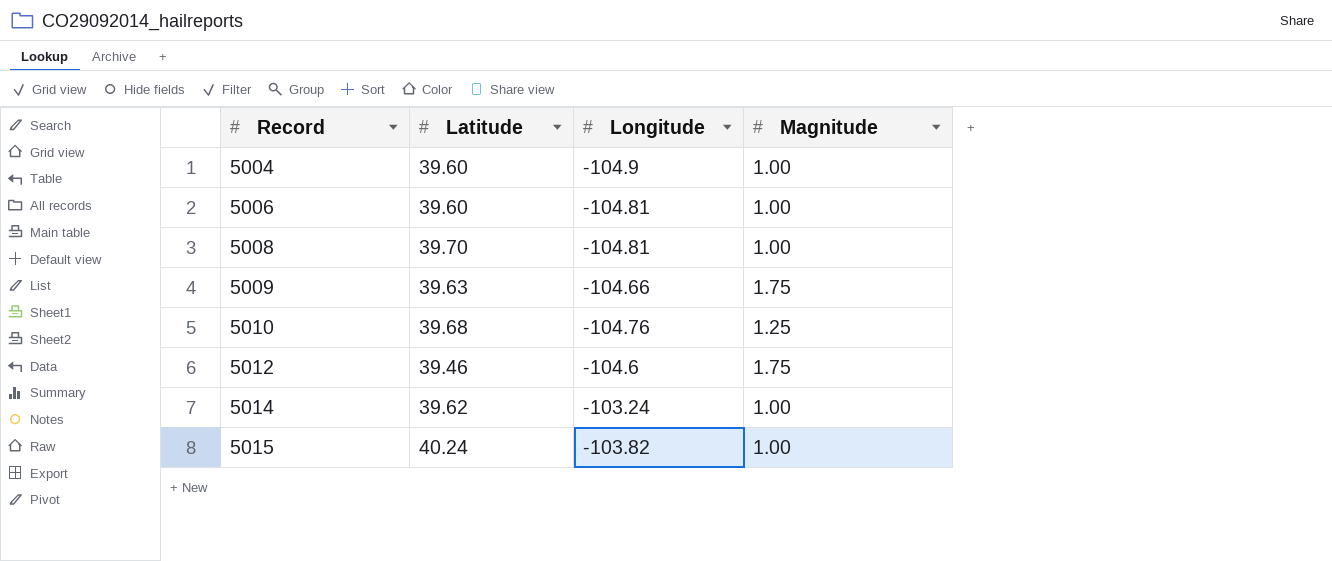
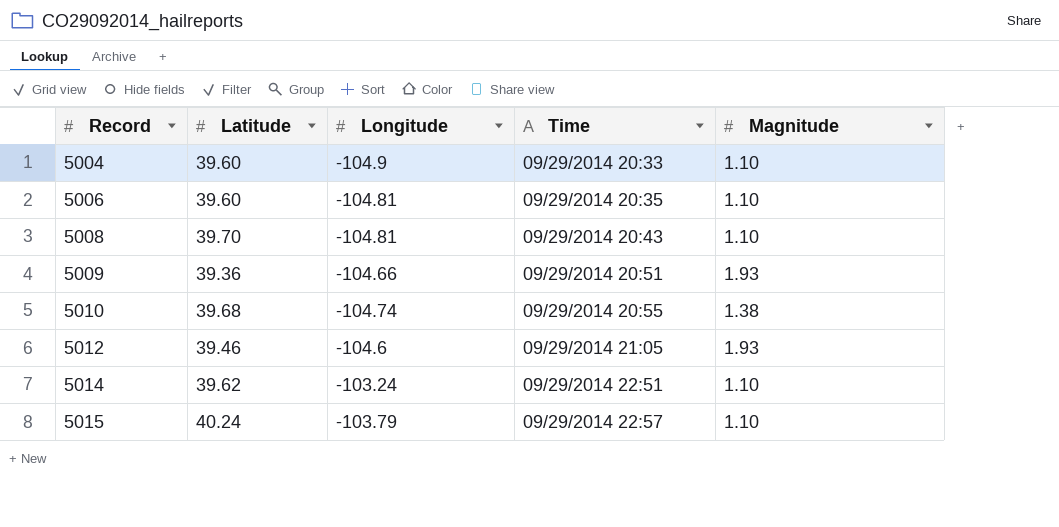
column Time | position: none -> 4
5004 | Magnitude: 1.00 -> 1.10
5006 | Magnitude: 1.00 -> 1.10
5008 | Magnitude: 1.00 -> 1.10
5009 | Latitude: 39.63 -> 39.36
5009 | Magnitude: 1.75 -> 1.93
5010 | Longitude: -104.76 -> -104.74
5010 | Magnitude: 1.25 -> 1.38
5012 | Magnitude: 1.75 -> 1.93
5014 | Magnitude: 1.00 -> 1.10
5015 | Longitude: -103.82 -> -103.79
5015 | Magnitude: 1.00 -> 1.10

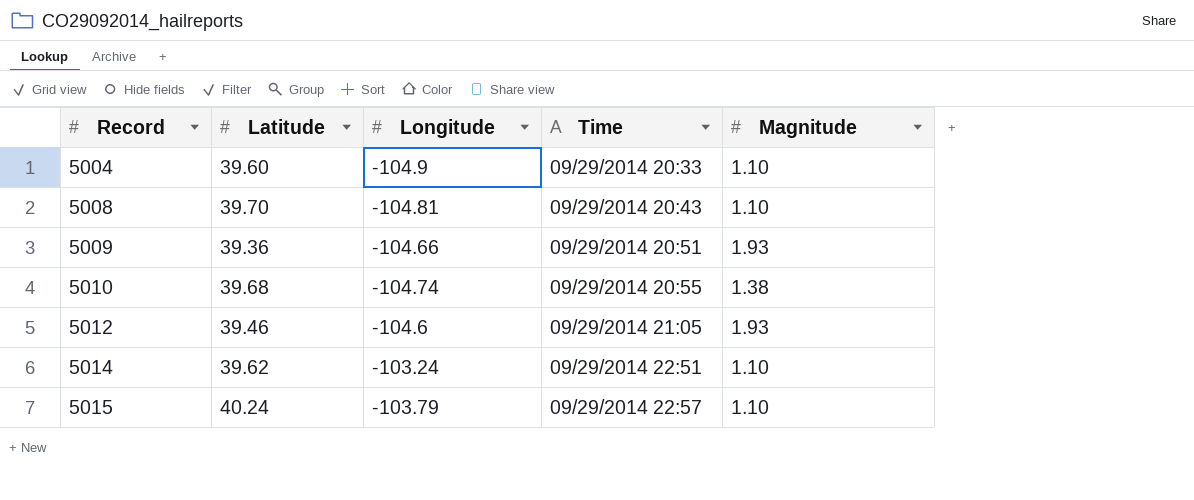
row 5006: 39.60 | -104.81 | 09/29/2014 20:35 | 1.10 -> none

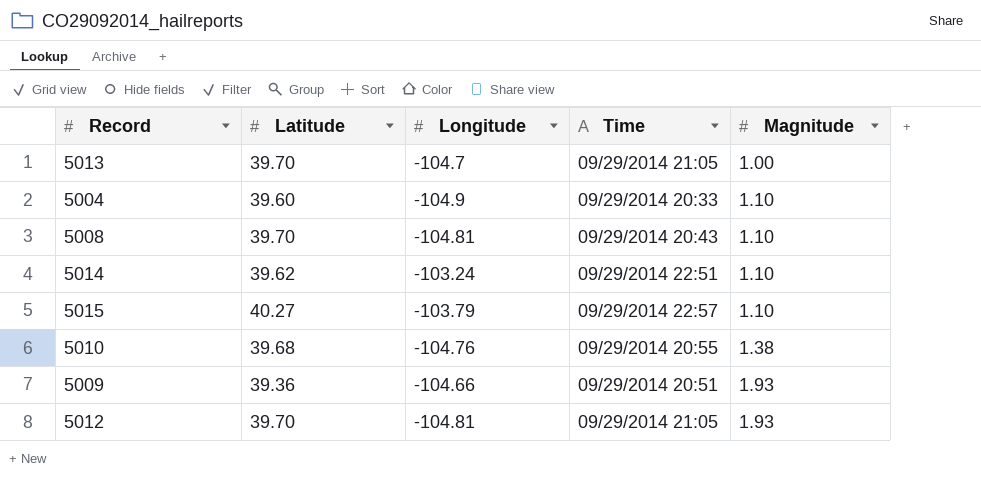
row order: Record ascending -> Magnitude ascending
row 5013: none -> 39.70 | -104.7 | 09/29/2014 21:05 | 1.00
5015 | Latitude: 40.24 -> 40.27
5010 | Longitude: -104.74 -> -104.76
5012 | Latitude: 39.46 -> 39.70
5012 | Longitude: -104.6 -> -104.81

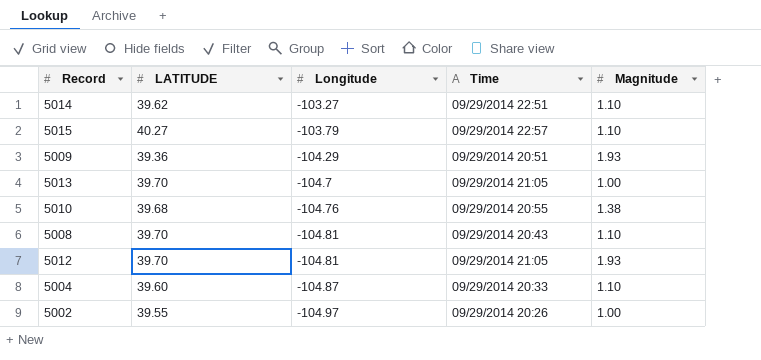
row order: Magnitude ascending -> Longitude descending
column name: Latitude -> LATITUDE
5014 | Longitude: -103.24 -> -103.27
5009 | Longitude: -104.66 -> -104.29
5004 | Longitude: -104.9 -> -104.87
row 5002: none -> 39.55 | -104.97 | 09/29/2014 20:26 | 1.00

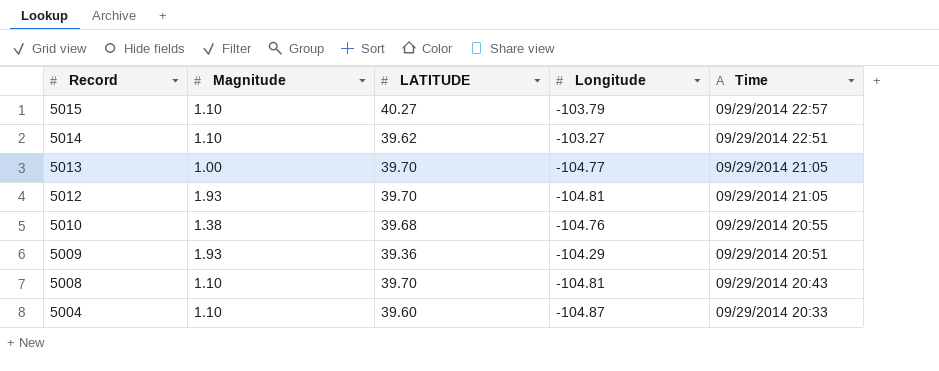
row order: Longitude descending -> Record descending
column Magnitude | position: 5 -> 2
row 5002: 39.55 | -104.97 | 09/29/2014 20:26 | 1.00 -> none
5013 | Longitude: -104.7 -> -104.77

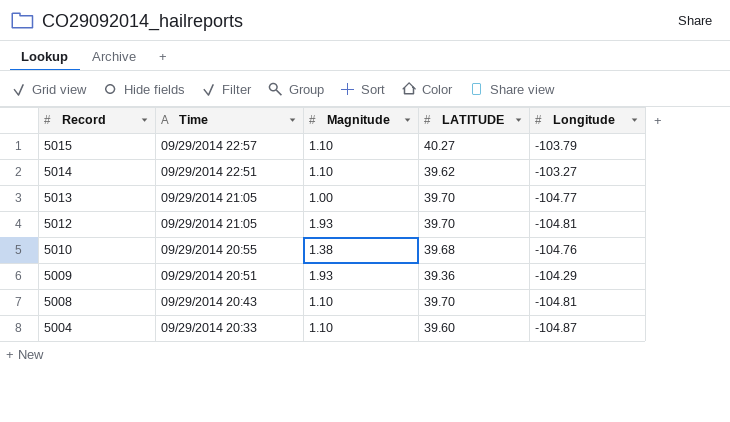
column Time | position: 5 -> 2

